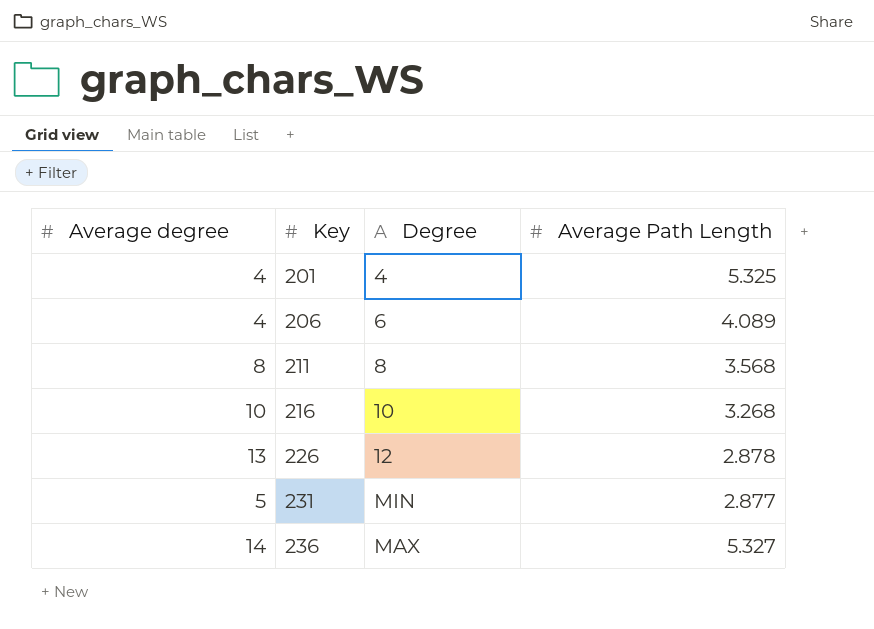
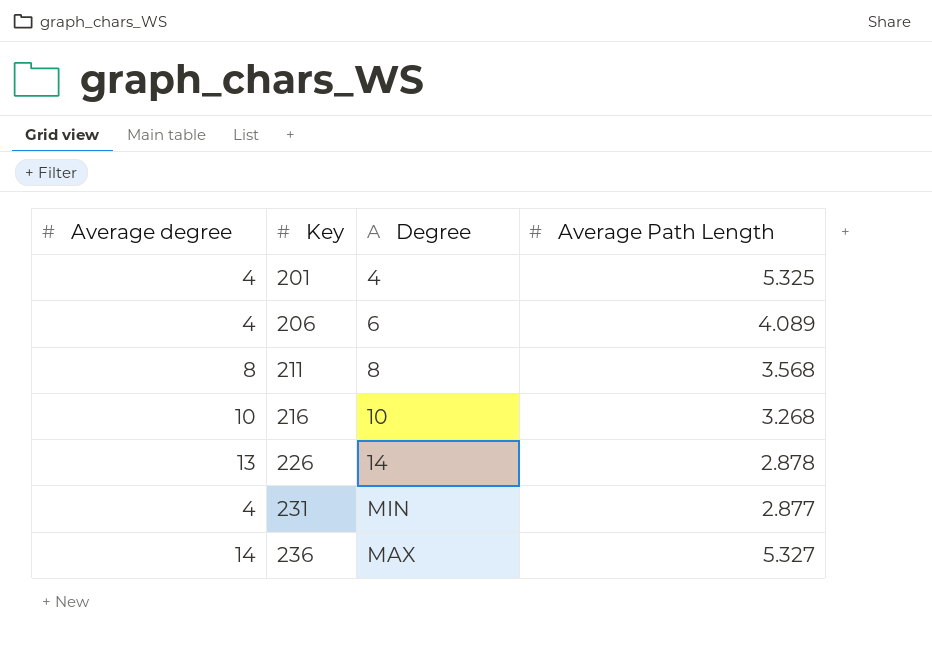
226 | Degree: 12 -> 14
231 | Average degree: 5 -> 4

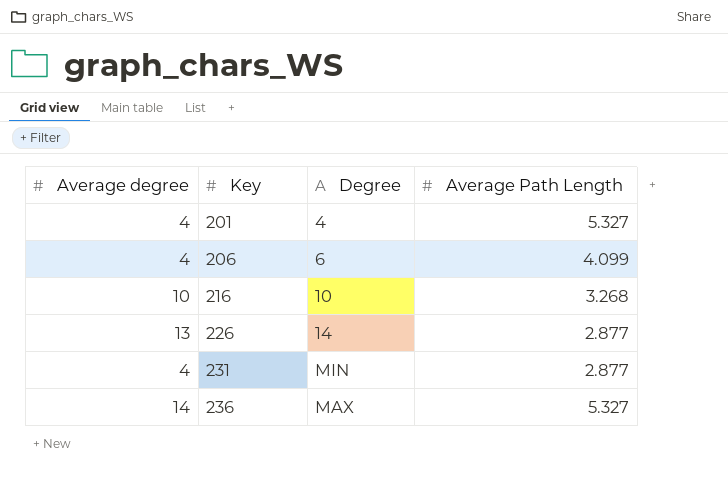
row 211: 8 | 8 | 3.568 -> none
201 | Average Path Length: 5.325 -> 5.327
206 | Average Path Length: 4.089 -> 4.099
226 | Average Path Length: 2.878 -> 2.877

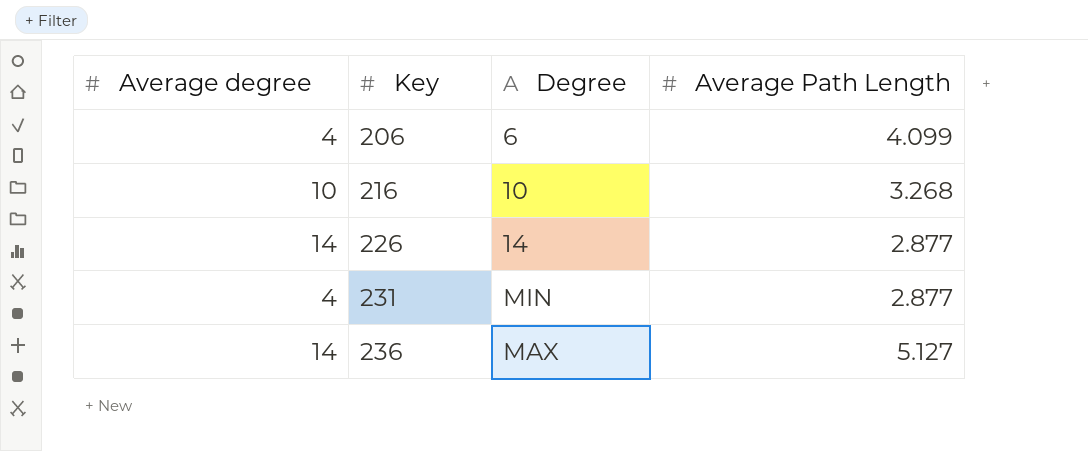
row 201: 4 | 4 | 5.327 -> none
226 | Average degree: 13 -> 14
236 | Average Path Length: 5.327 -> 5.127

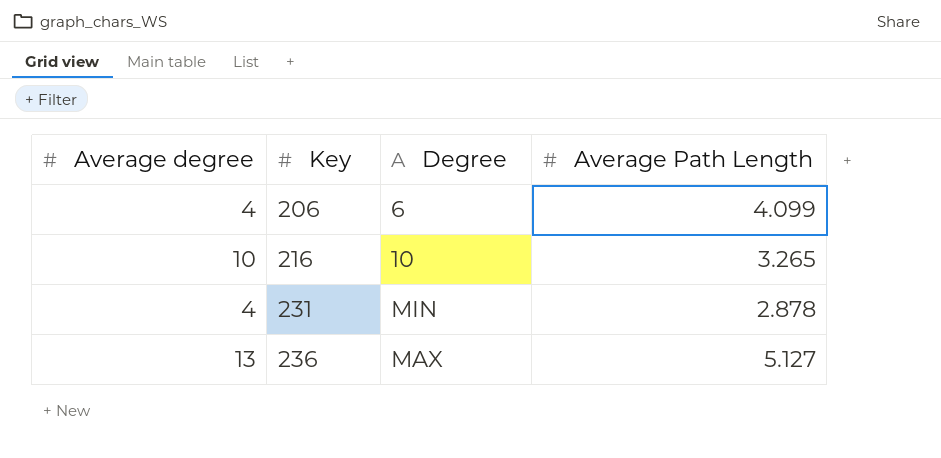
row 226: 14 | 14 | 2.877 -> none
216 | Average Path Length: 3.268 -> 3.265
231 | Average Path Length: 2.877 -> 2.878
236 | Average degree: 14 -> 13

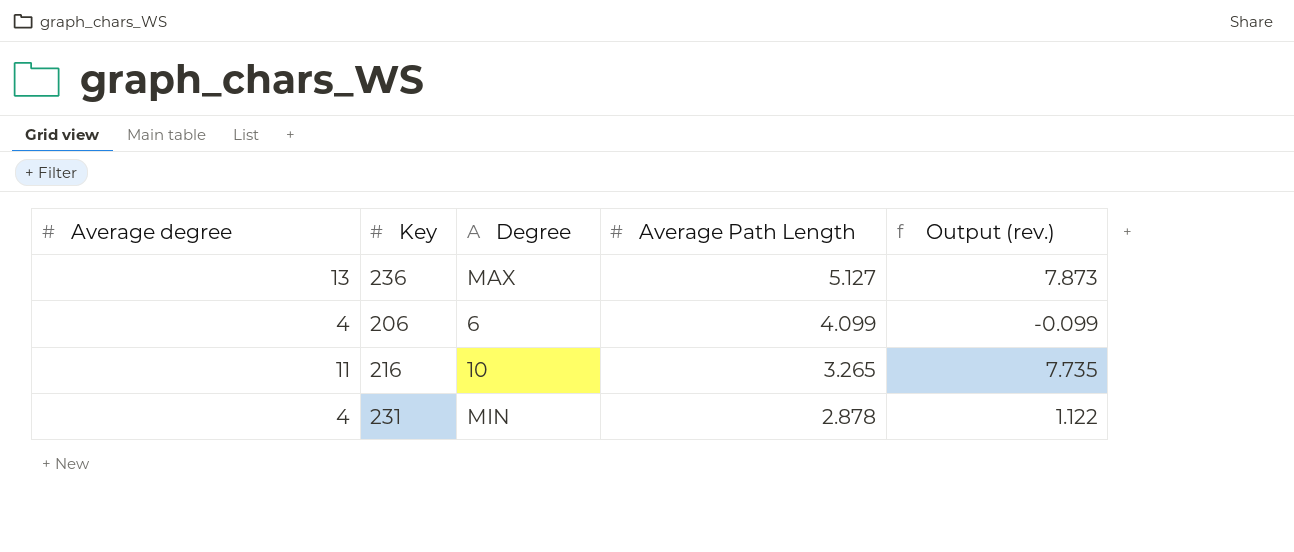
row order: Key ascending -> Average Path Length descending
column Output (rev.) | formula: none -> [Average degree] - [Average Path Length]
216 | Average degree: 10 -> 11

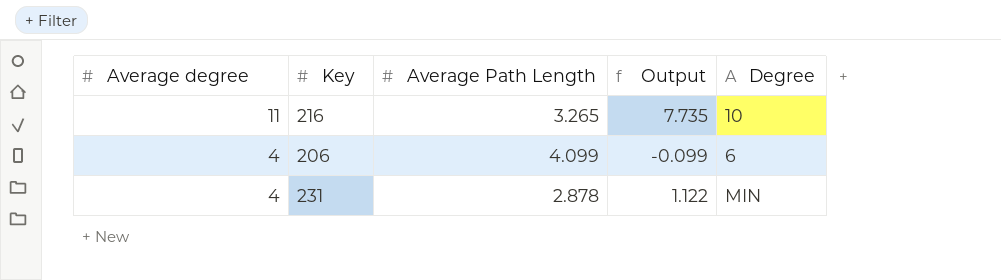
row order: Average Path Length descending -> Average degree descending
column name: Output (rev.) -> Output
column Degree | position: 3 -> 5
row 236: 13 | MAX | 5.127 | 7.873 -> none

